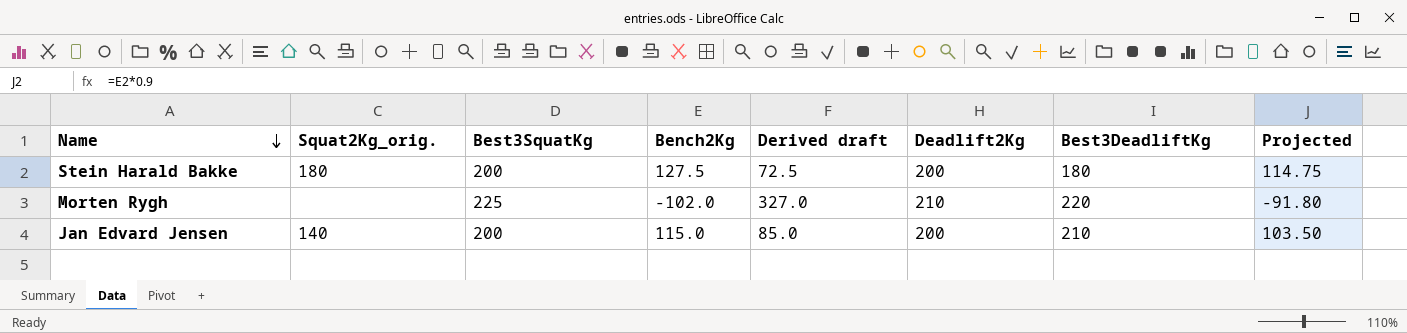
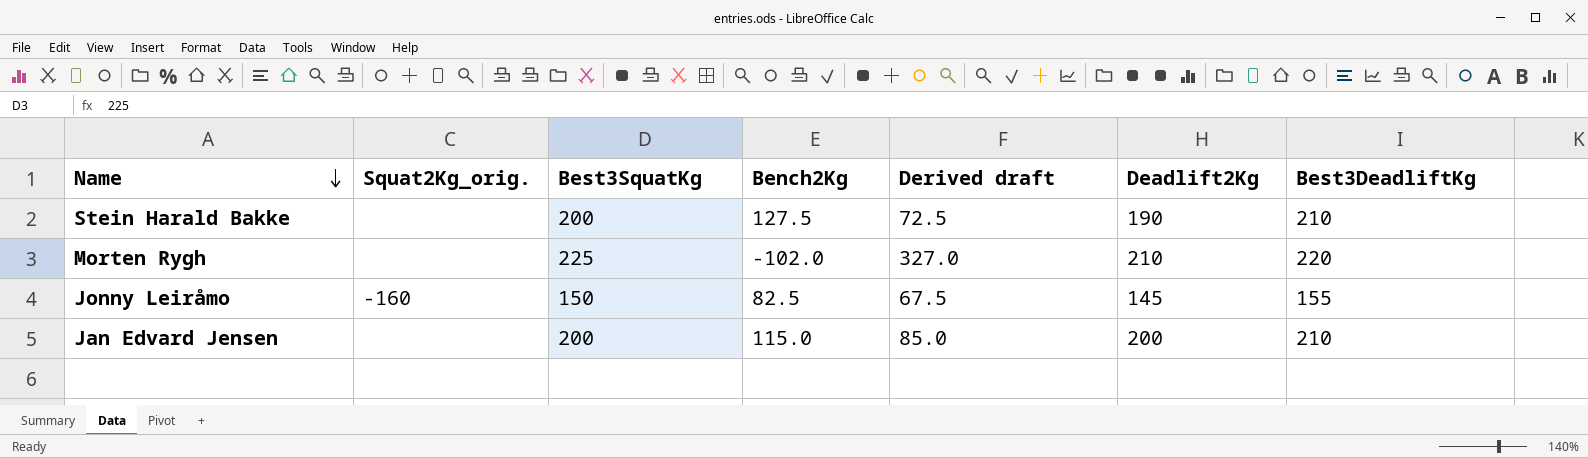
column Projected | formula: [Bench2Kg] * 0.9 -> none
Stein Harald Bakke | Squat2Kg_orig.: 180 -> none
Stein Harald Bakke | Deadlift2Kg: 200 -> 190
Stein Harald Bakke | Best3DeadliftKg: 180 -> 210
row Jonny Leiråmo: none -> -160 | 150 | 82.5 | 67.5 | 145 | 155
Jan Edvard Jensen | Squat2Kg_orig.: 140 -> none

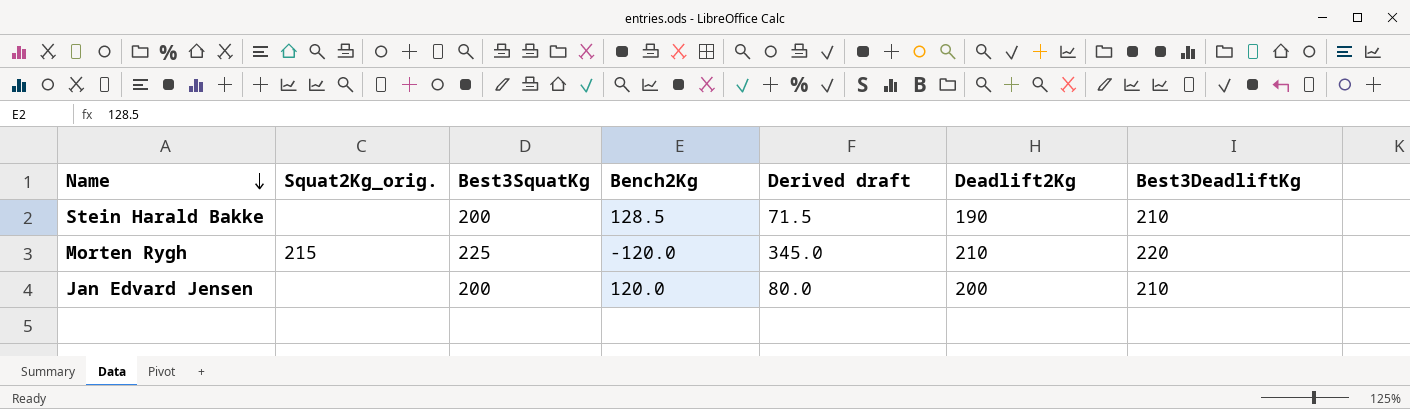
row Jonny Leiråmo: -160 | 150 | 82.5 | 67.5 | 145 | 155 -> none
Stein Harald Bakke | Bench2Kg: 127.5 -> 128.5
Stein Harald Bakke | Derived draft: 72.5 -> 71.5
Morten Rygh | Squat2Kg_orig.: none -> 215
Morten Rygh | Bench2Kg: -102.0 -> -120.0
Morten Rygh | Derived draft: 327.0 -> 345.0
Jan Edvard Jensen | Bench2Kg: 115.0 -> 120.0
Jan Edvard Jensen | Derived draft: 85.0 -> 80.0

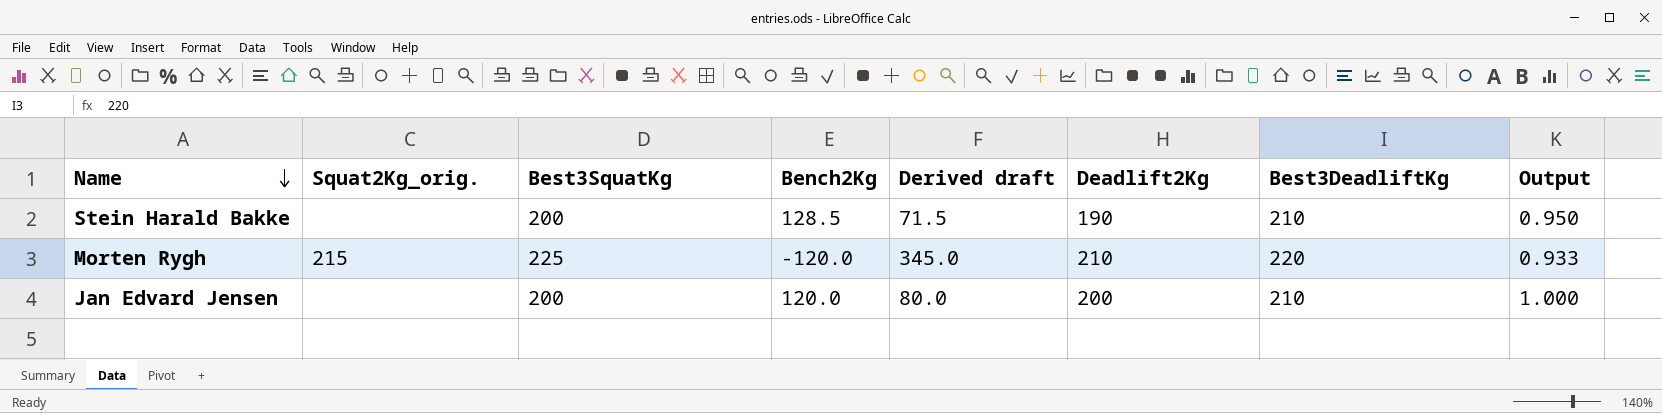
column Output | formula: none -> [Deadlift2Kg] / [Best3SquatKg]

